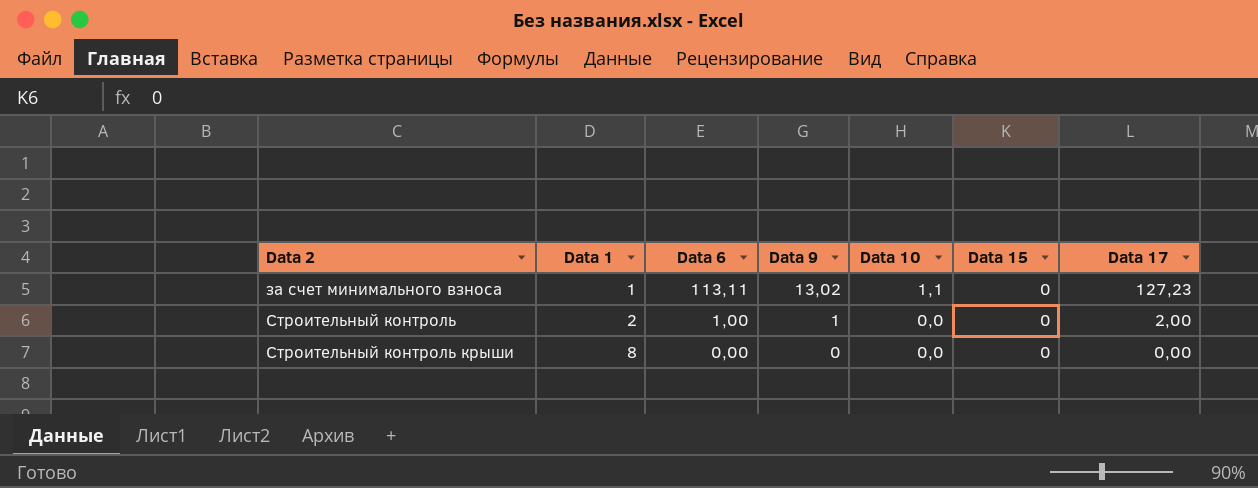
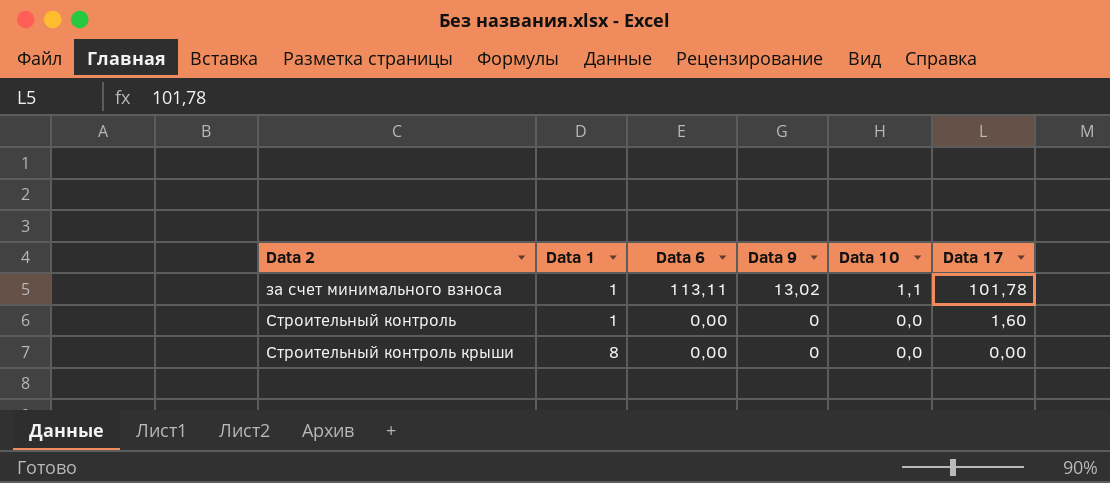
column Data 15 | position: 6 -> none
за счет минимального взноса | Data 17: 127,23 -> 101,78
Строительный контроль | Data 1: 2 -> 1
Строительный контроль | Data 6: 1,00 -> 0,00
Строительный контроль | Data 9: 1 -> 0
Строительный контроль | Data 17: 2,00 -> 1,60

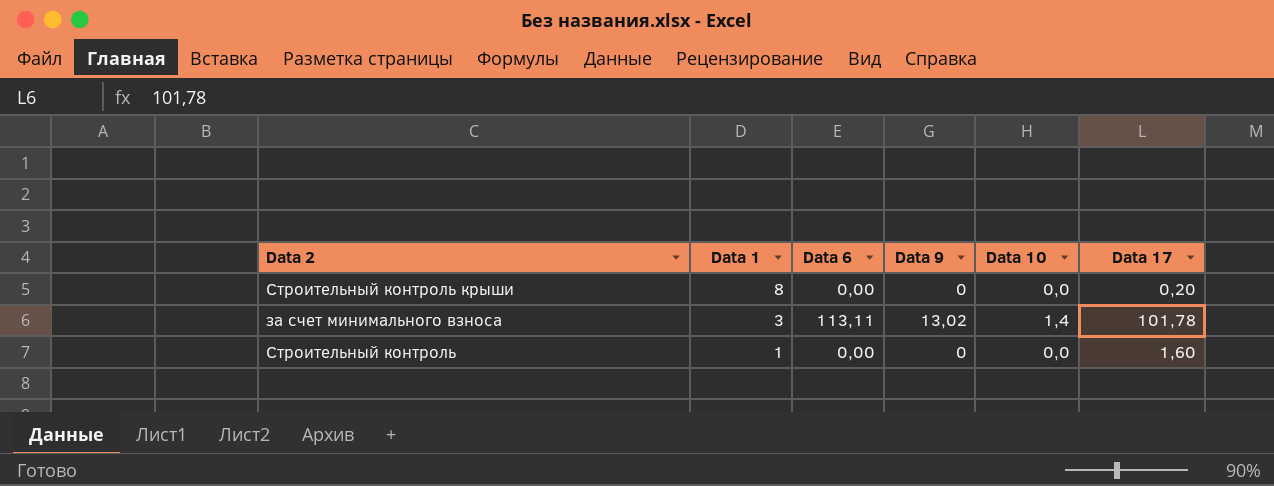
row order: Data 2 ascending -> Data 1 descending
Строительный контроль крыши | Data 17: 0,00 -> 0,20
за счет минимального взноса | Data 1: 1 -> 3
за счет минимального взноса | Data 10: 1,1 -> 1,4

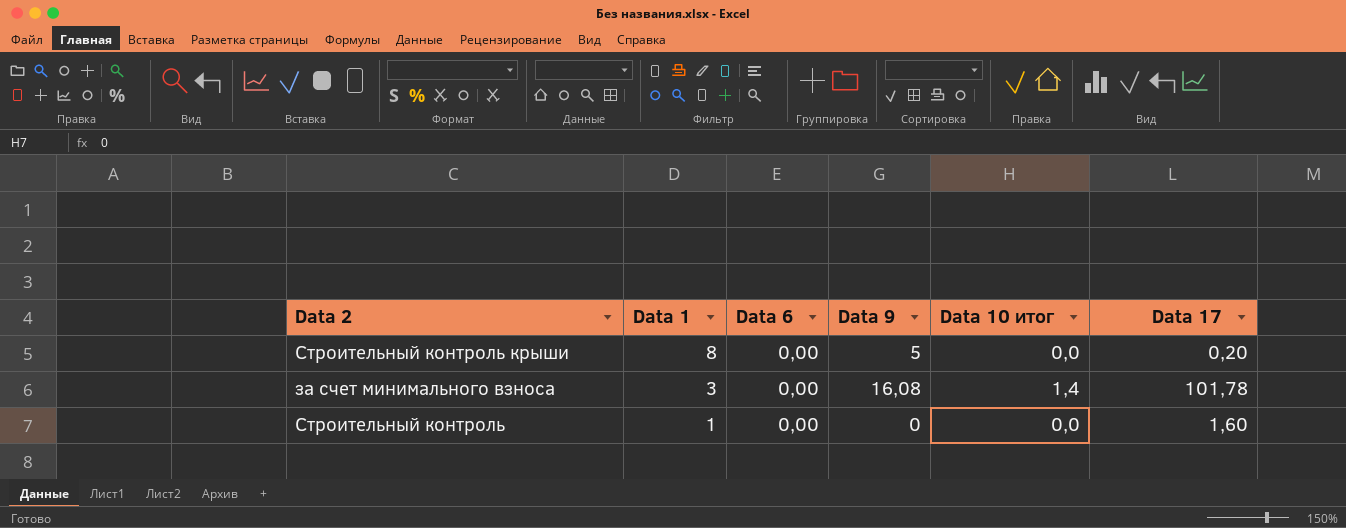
column name: Data 10 -> Data 10 итог
Строительный контроль крыши | Data 9: 0 -> 5
за счет минимального взноса | Data 6: 113,11 -> 0,00
за счет минимального взноса | Data 9: 13,02 -> 16,08

